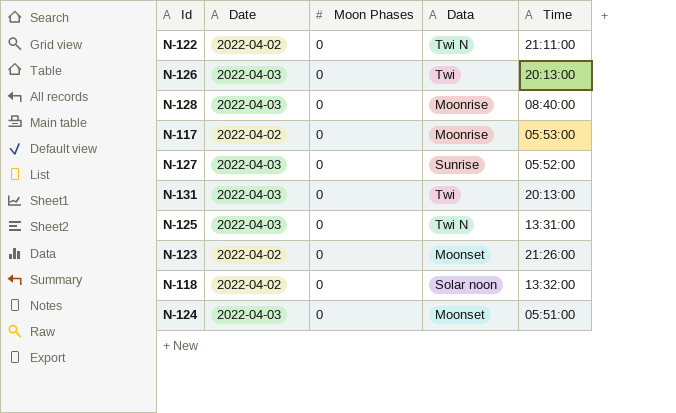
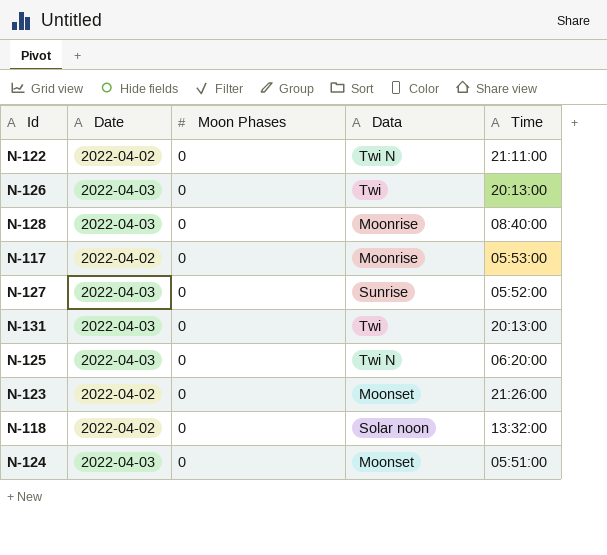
N-125 | Time: 13:31:00 -> 06:20:00

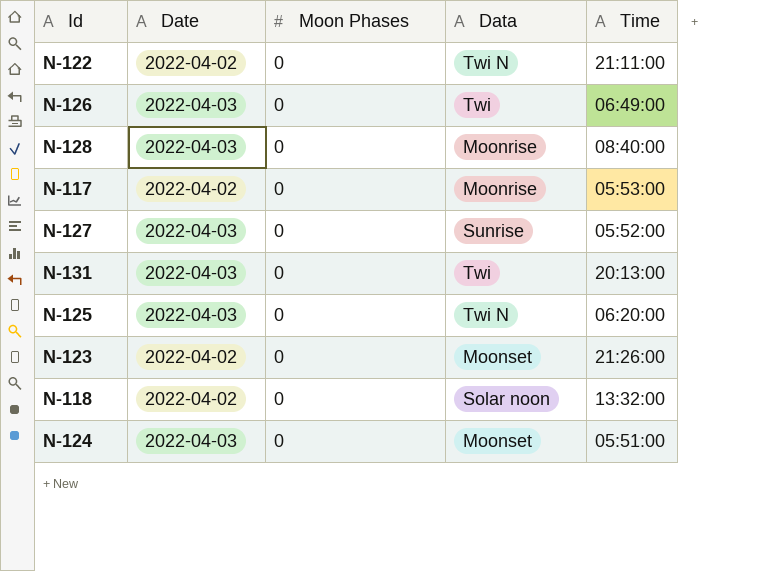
N-126 | Time: 20:13:00 -> 06:49:00

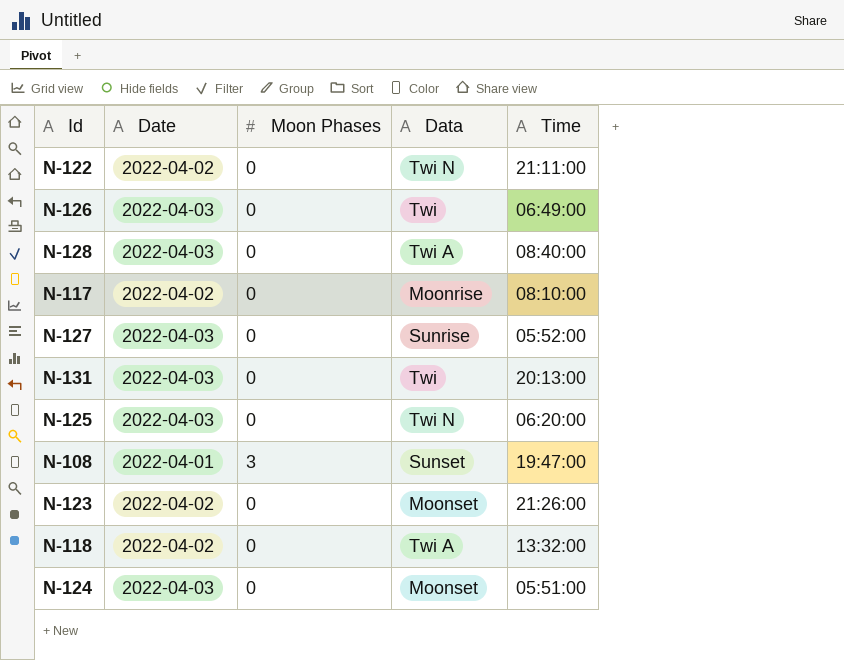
N-128 | Data: Moonrise -> Twi A
N-117 | Time: 05:53:00 -> 08:10:00
row N-108: none -> 2022-04-01 | 3 | Sunset | 19:47:00
N-118 | Data: Solar noon -> Twi A

